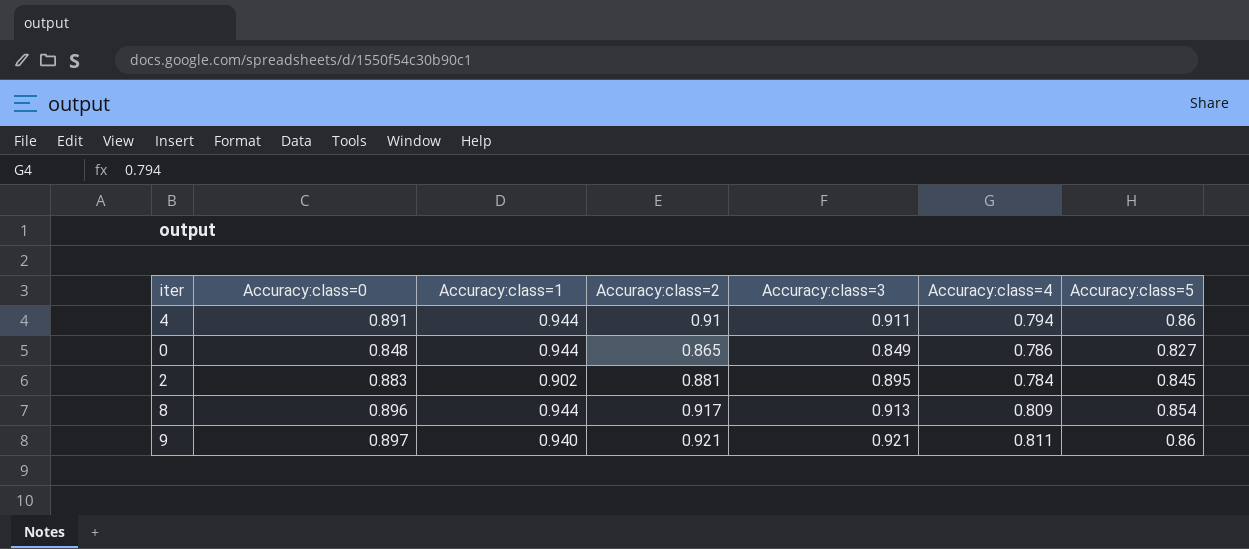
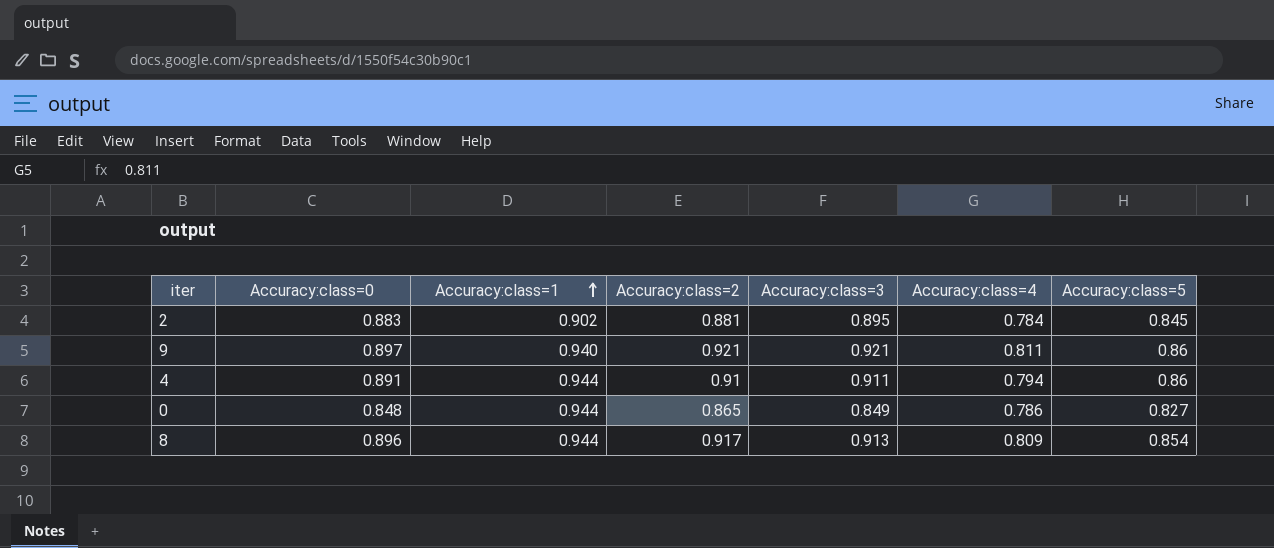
row order: none -> Accuracy:class=1 ascending

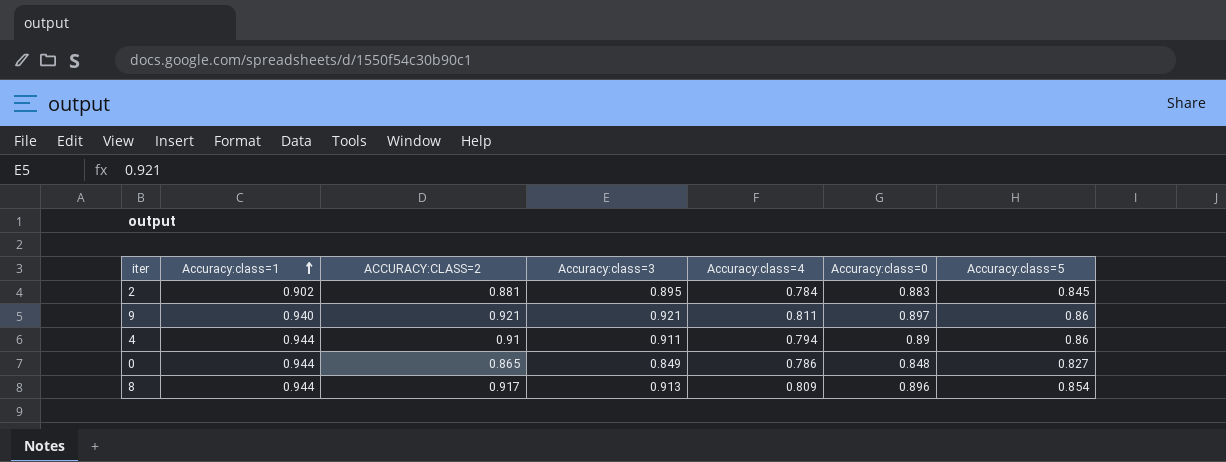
column name: Accuracy:class=2 -> ACCURACY:CLASS=2
column Accuracy:class=0 | position: 2 -> 6
4 | Accuracy:class=0: 0.891 -> 0.89

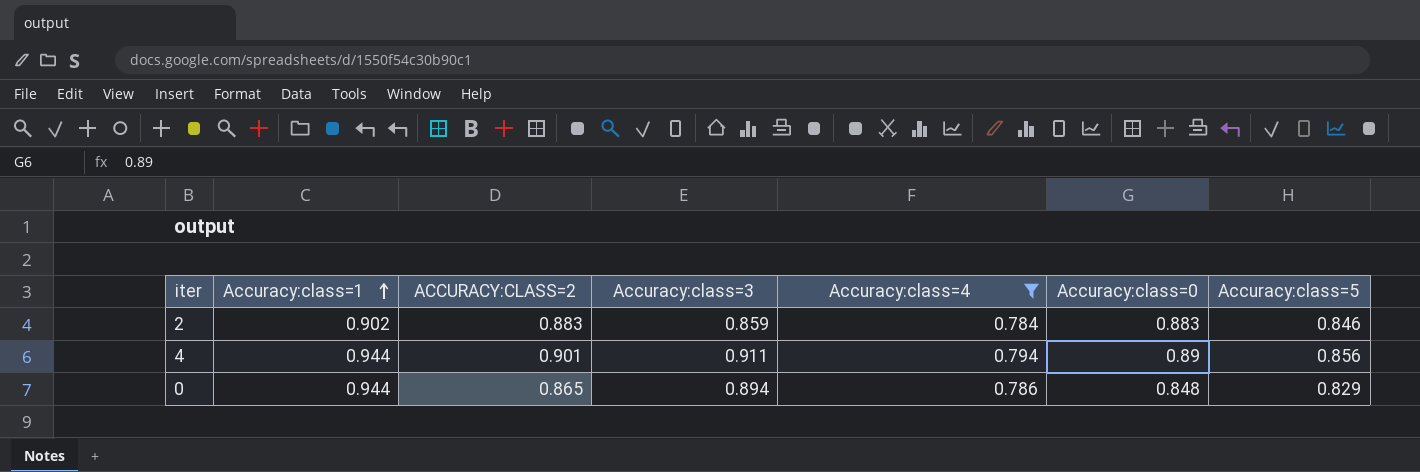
filter: none -> Accuracy:class=4 <= 0.794
2 | ACCURACY:CLASS=2: 0.881 -> 0.883
2 | Accuracy:class=3: 0.895 -> 0.859
2 | Accuracy:class=5: 0.845 -> 0.846
4 | ACCURACY:CLASS=2: 0.91 -> 0.901
4 | Accuracy:class=5: 0.86 -> 0.856
0 | Accuracy:class=3: 0.849 -> 0.894
0 | Accuracy:class=5: 0.827 -> 0.829

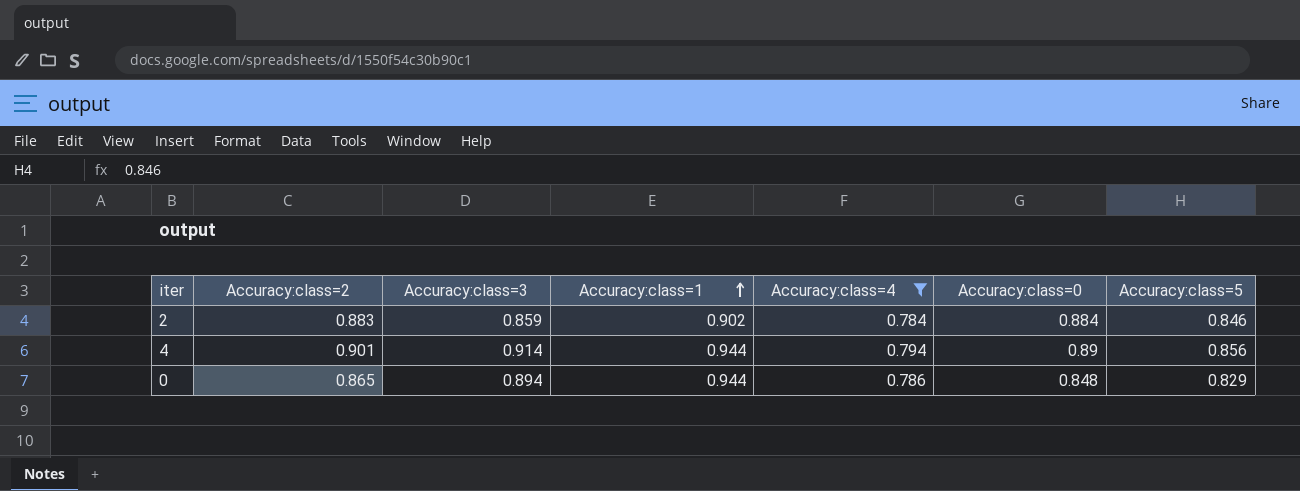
column name: ACCURACY:CLASS=2 -> Accuracy:class=2
column Accuracy:class=1 | position: 2 -> 4
2 | Accuracy:class=0: 0.883 -> 0.884
4 | Accuracy:class=3: 0.911 -> 0.914

